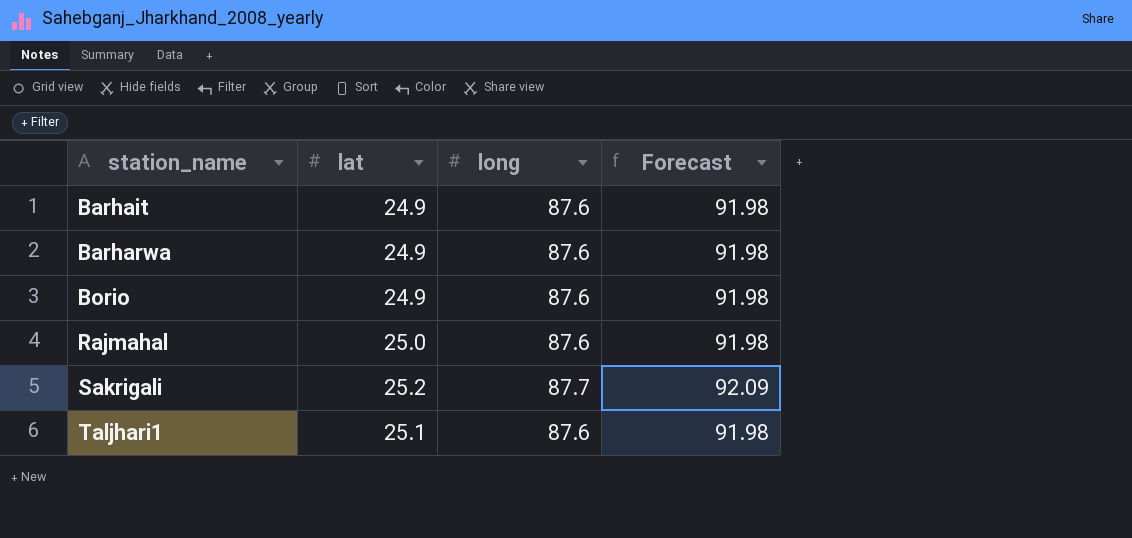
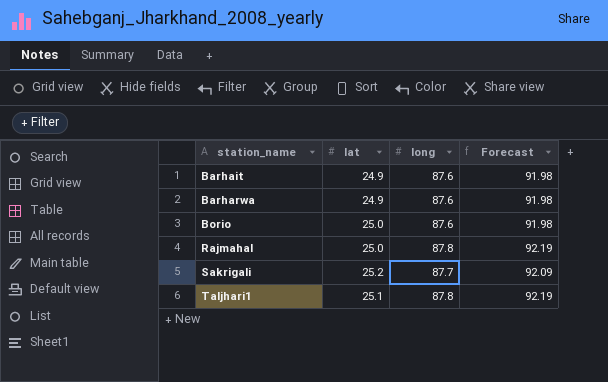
Borio | lat: 24.9 -> 25.0
Rajmahal | long: 87.6 -> 87.8
Rajmahal | Forecast: 91.98 -> 92.19
Taljhari1 | long: 87.6 -> 87.8
Taljhari1 | Forecast: 91.98 -> 92.19

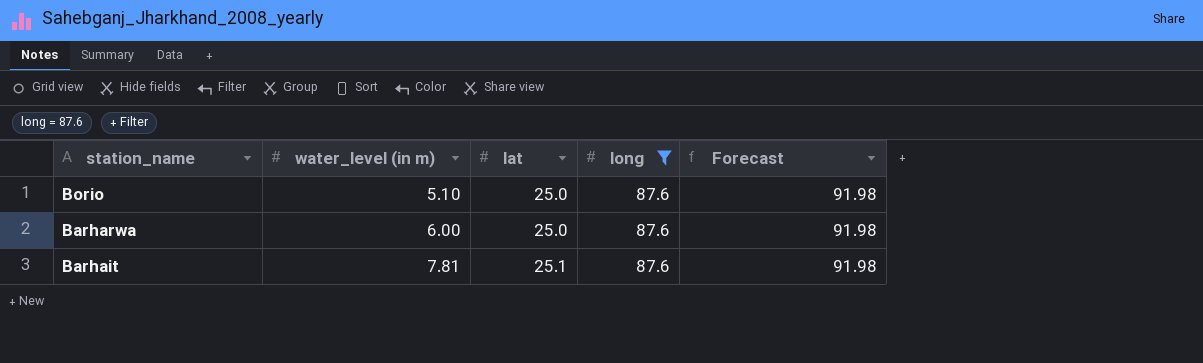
filter: none -> long = 87.6
row order: station_name ascending -> station_name descending
column water_level (in m) | position: none -> 2
Barharwa | lat: 24.9 -> 25.0
Barhait | lat: 24.9 -> 25.1

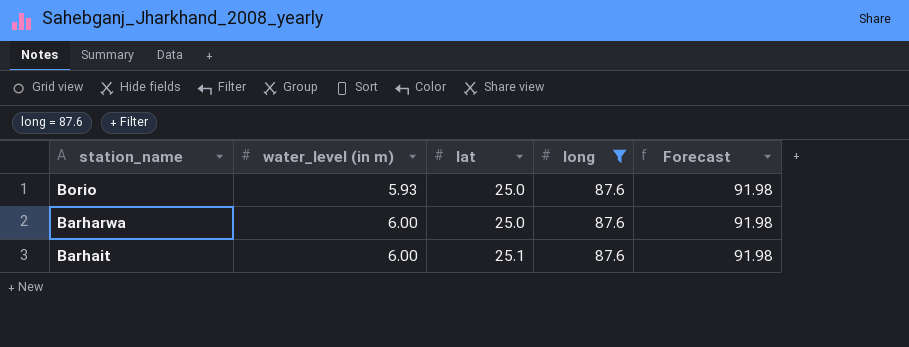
Borio | water_level (in m): 5.10 -> 5.93
Barhait | water_level (in m): 7.81 -> 6.00

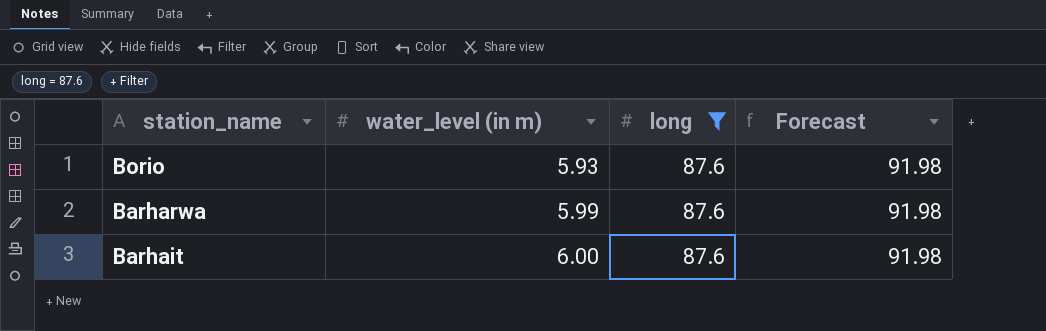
column lat | position: 3 -> none
Barharwa | water_level (in m): 6.00 -> 5.99

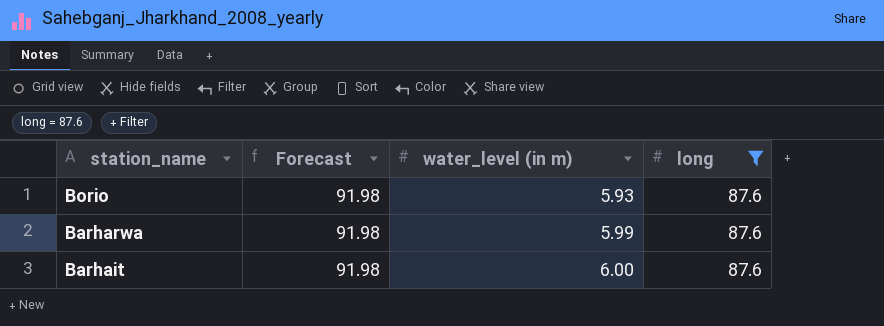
column Forecast | position: 4 -> 2

